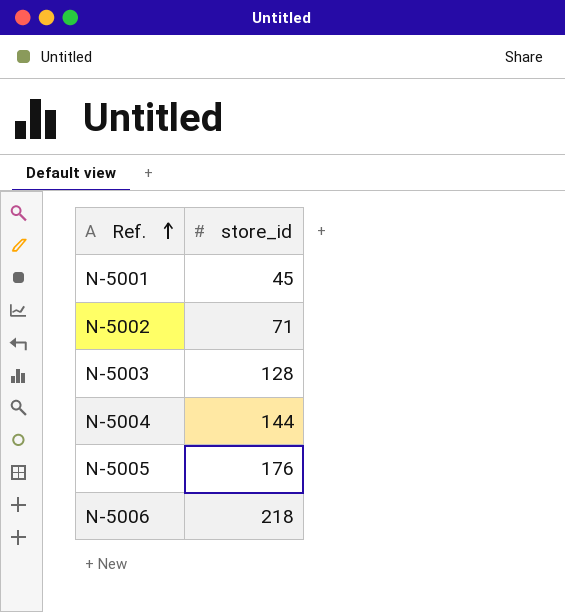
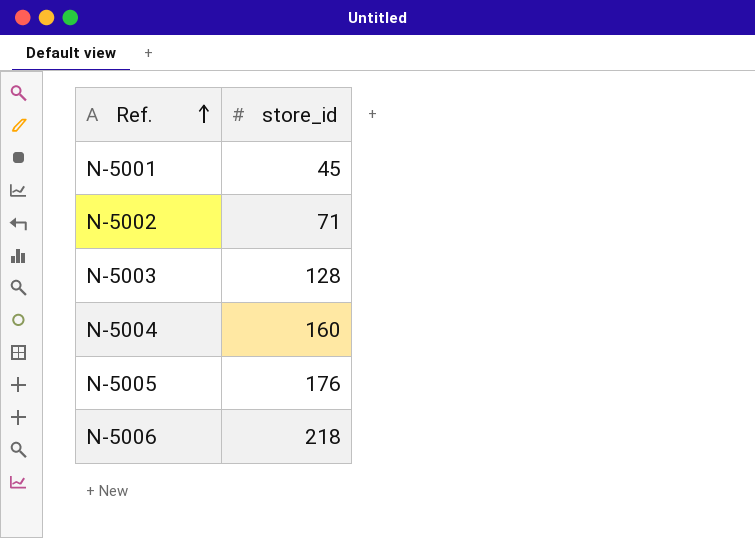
N-5004 | store_id: 144 -> 160

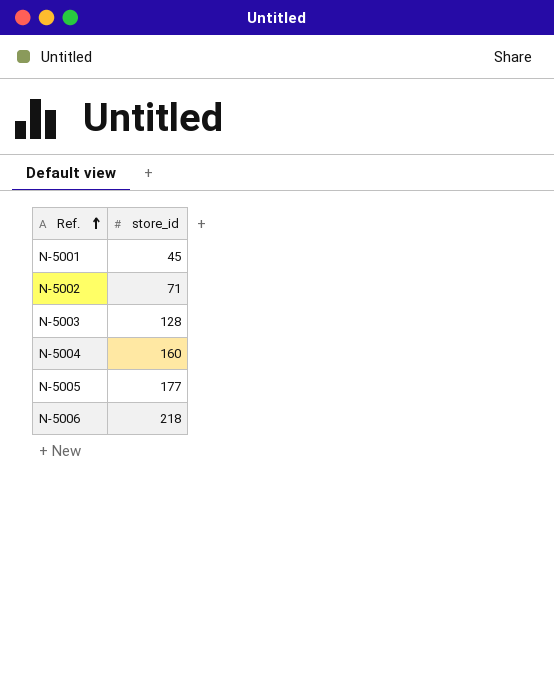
N-5005 | store_id: 176 -> 177

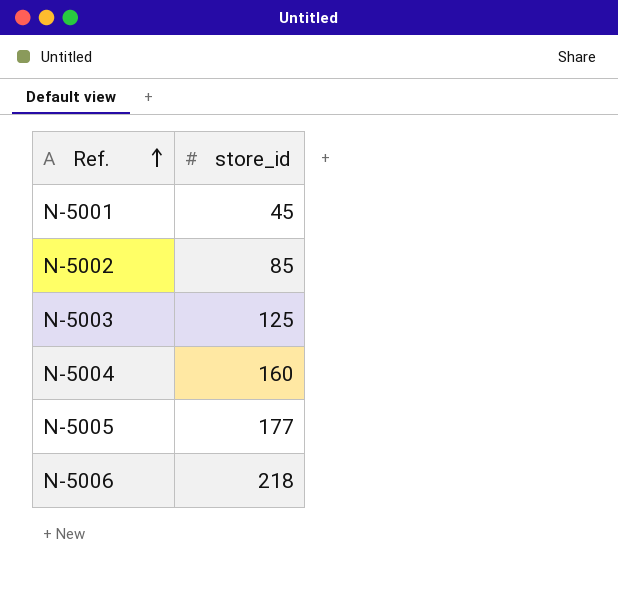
N-5002 | store_id: 71 -> 85
N-5003 | store_id: 128 -> 125

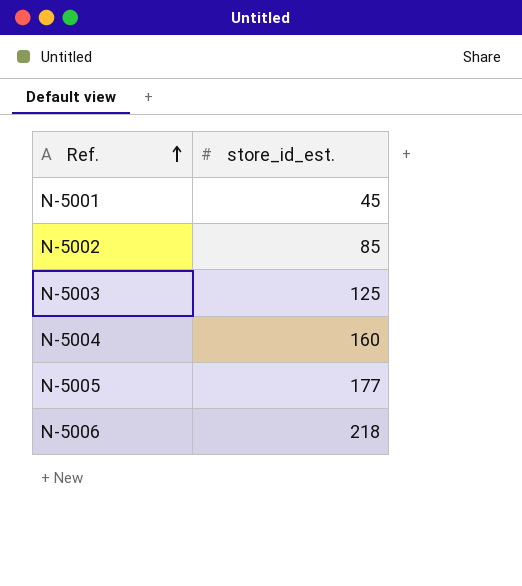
column name: store_id -> store_id_est.

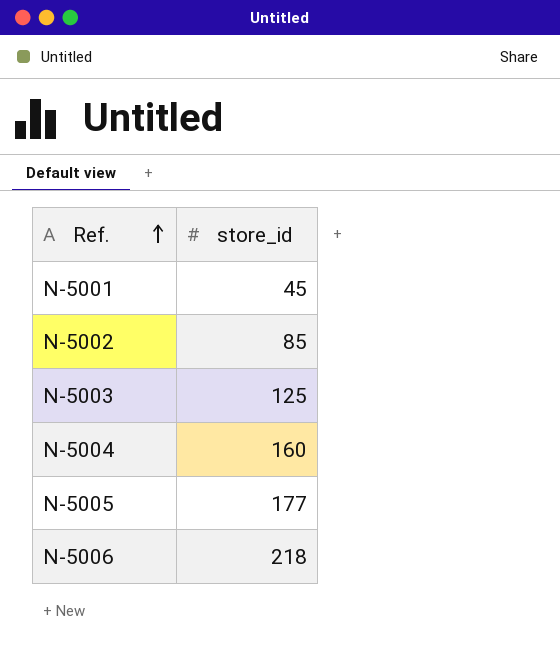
column name: store_id_est. -> store_id

